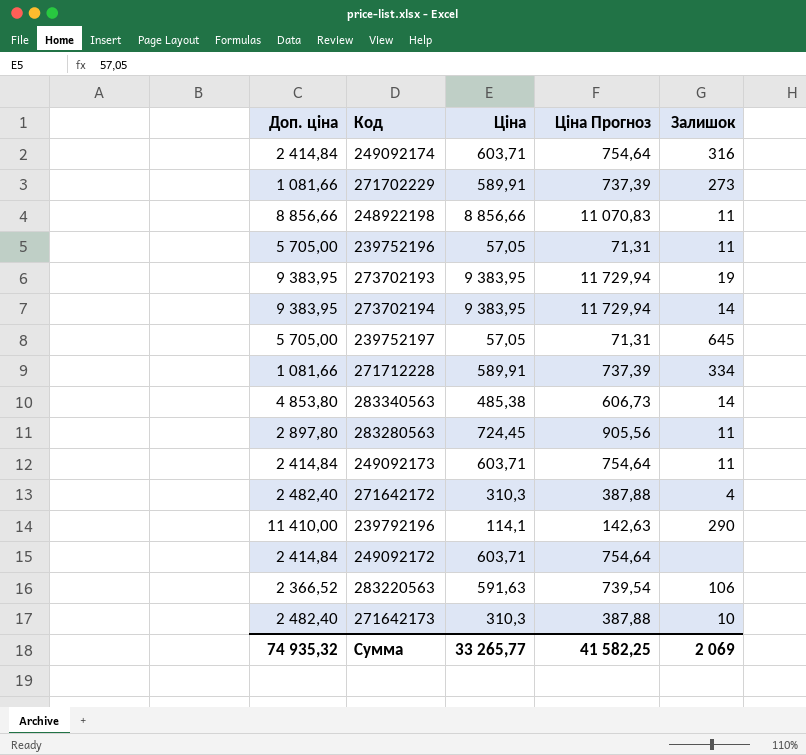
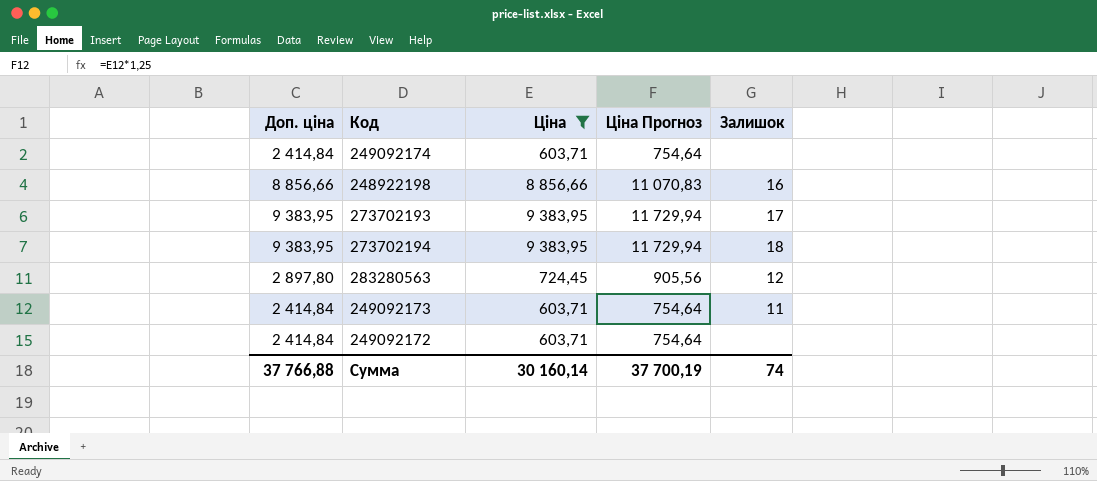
filter: none -> Ціна >= 603,71
249092174 | Залишок: 316 -> none
248922198 | Залишок: 11 -> 16
273702193 | Залишок: 19 -> 17
273702194 | Залишок: 14 -> 18
283280563 | Залишок: 11 -> 12
Сумма | Доп. ціна: 74 935,32 -> 37 766,88
Сумма | Ціна: 33 265,77 -> 30 160,14
Сумма | Ціна Прогноз: 41 582,25 -> 37 700,19
Сумма | Залишок: 2 069 -> 74

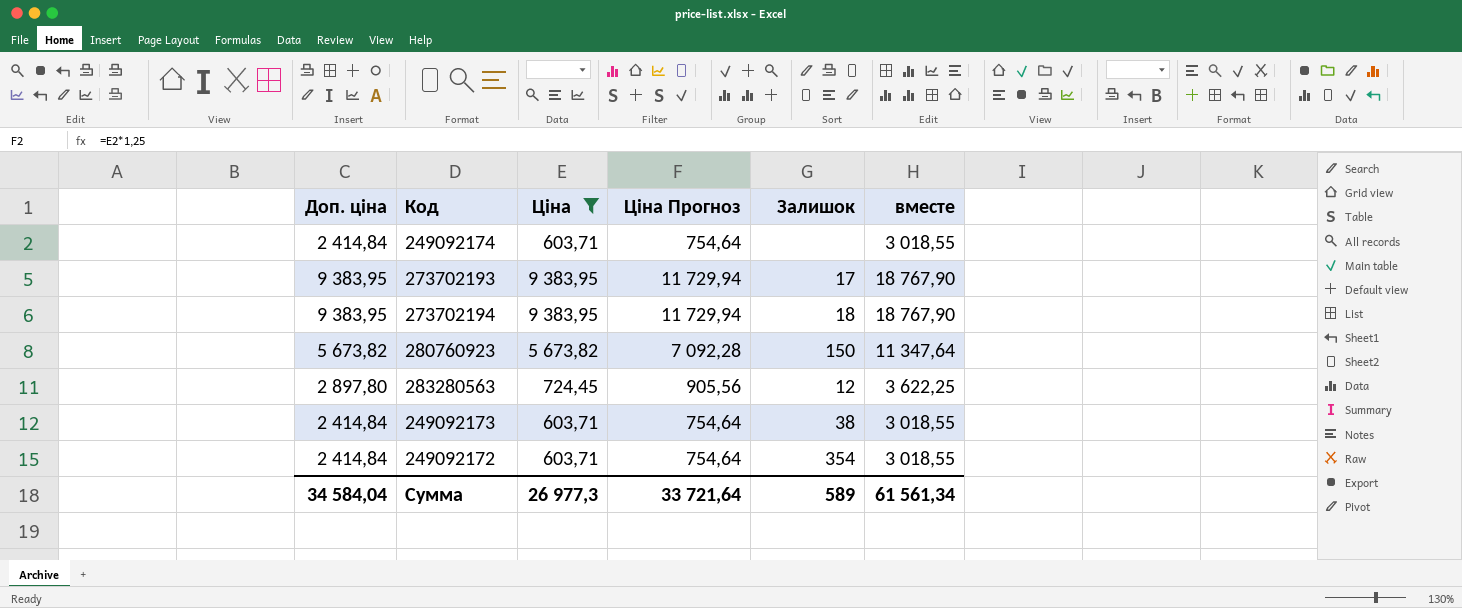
column вместе | formula: none -> [Доп. ціна] + [Ціна]
row 248922198: 8 856,66 | 8 856,66 | 11 070,83 | 16 -> none
row 280760923: none -> 5 673,82 | 5 673,82 | 7 092,28 | 150 | 11 347,64
249092173 | Залишок: 11 -> 38
249092172 | Залишок: none -> 354
Сумма | Доп. ціна: 37 766,88 -> 34 584,04
Сумма | Ціна: 30 160,14 -> 26 977,3
Сумма | Ціна Прогноз: 37 700,19 -> 33 721,64
Сумма | Залишок: 74 -> 589

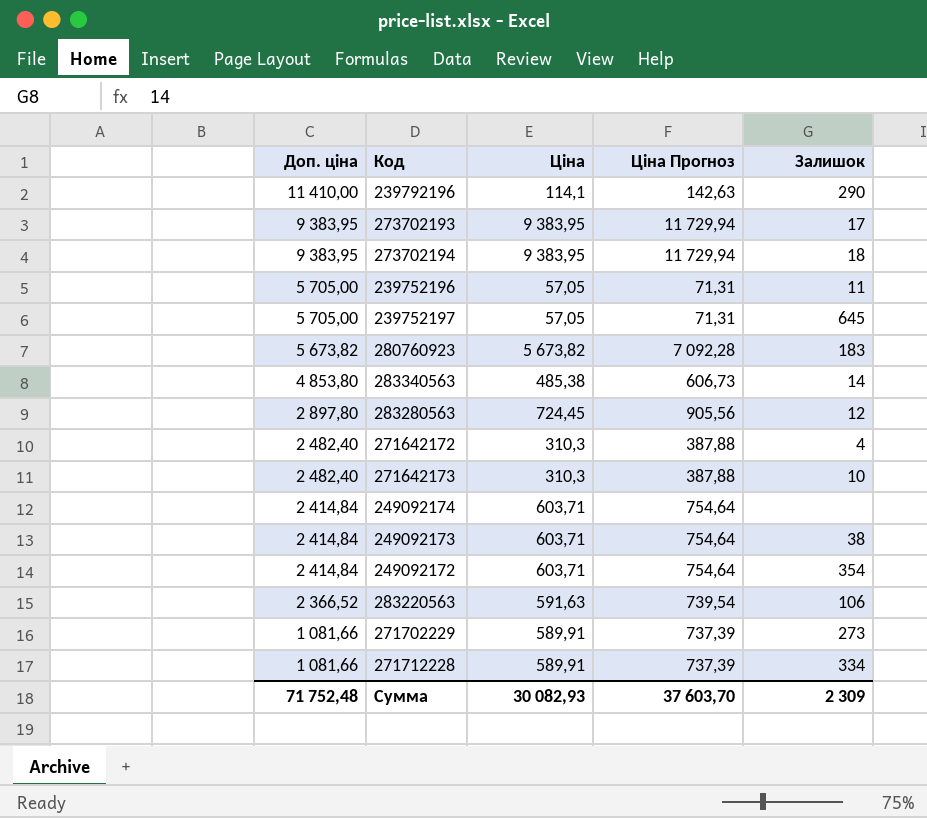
filter: Ціна >= 603,71 -> none
row order: none -> Доп. ціна descending
column вместе | formula: [Доп. ціна] + [Ціна] -> none
280760923 | Залишок: 150 -> 183
Сумма | Доп. ціна: 34 584,04 -> 71 752,48
Сумма | Ціна: 26 977,3 -> 30 082,93
Сумма | Ціна Прогноз: 33 721,64 -> 37 603,70
Сумма | Залишок: 589 -> 2 309

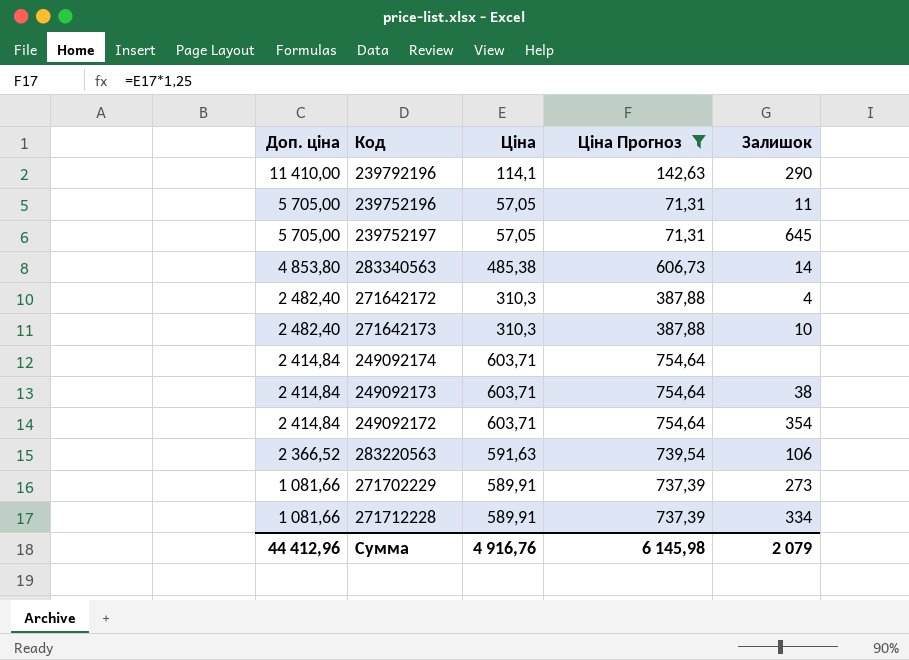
filter: none -> Ціна Прогноз <= 754,64
Сумма | Доп. ціна: 71 752,48 -> 44 412,96
Сумма | Ціна: 30 082,93 -> 4 916,76
Сумма | Ціна Прогноз: 37 603,70 -> 6 145,98
Сумма | Залишок: 2 309 -> 2 079

